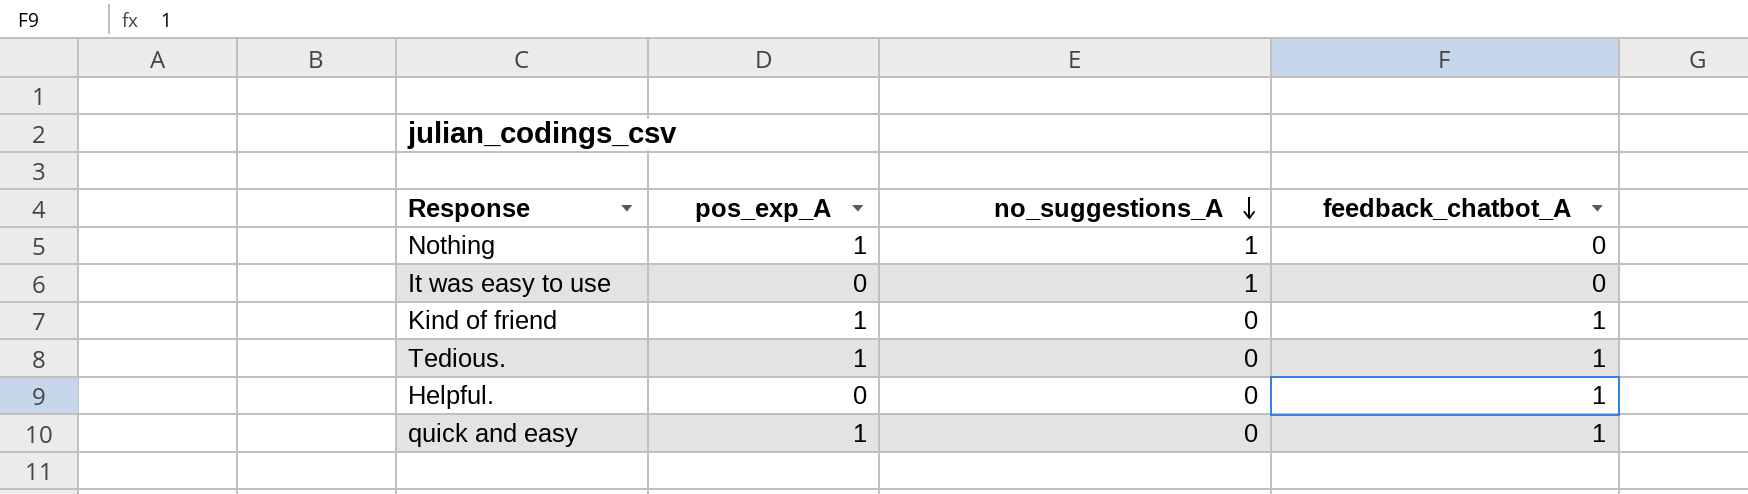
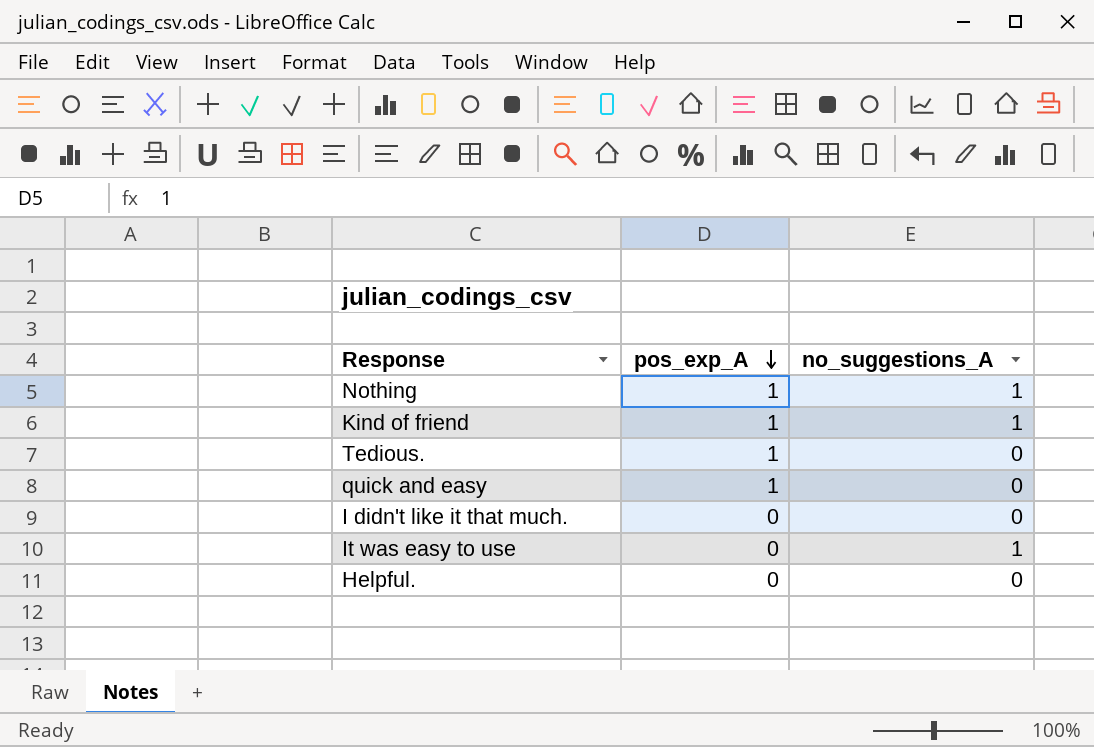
row order: no_suggestions_A descending -> pos_exp_A descending
column feedback_chatbot_A | position: 4 -> none
Kind of friend | no_suggestions_A: 0 -> 1
row I didn't like it that much.: none -> 0 | 0

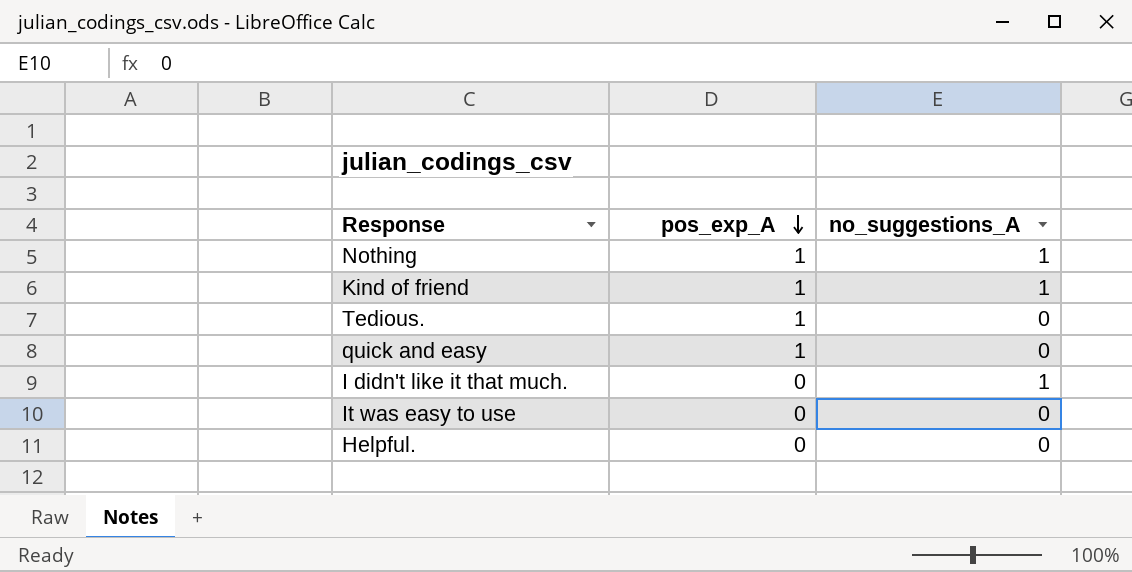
I didn't like it that much. | no_suggestions_A: 0 -> 1
It was easy to use | no_suggestions_A: 1 -> 0

